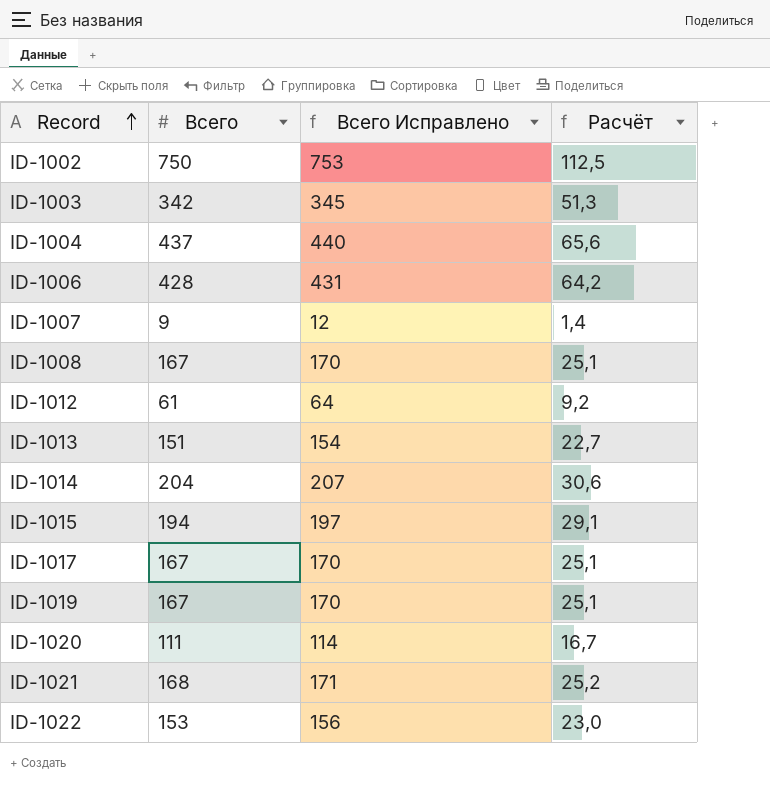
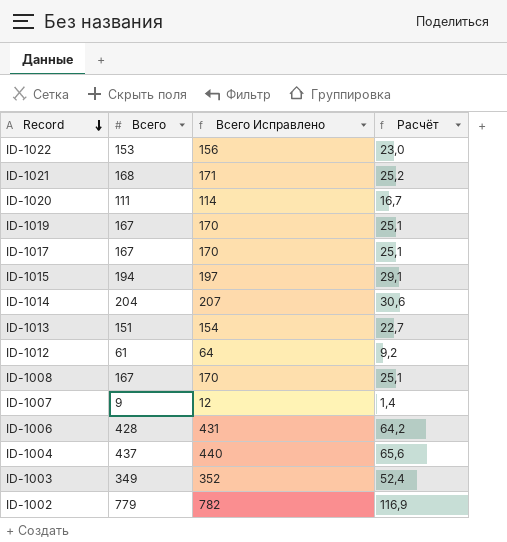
row order: Record ascending -> Record descending
ID-1003 | Всего: 342 -> 349
ID-1003 | Всего Исправлено: 345 -> 352
ID-1003 | Расчёт: 51,3 -> 52,4
ID-1002 | Всего: 750 -> 779
ID-1002 | Всего Исправлено: 753 -> 782
ID-1002 | Расчёт: 112,5 -> 116,9

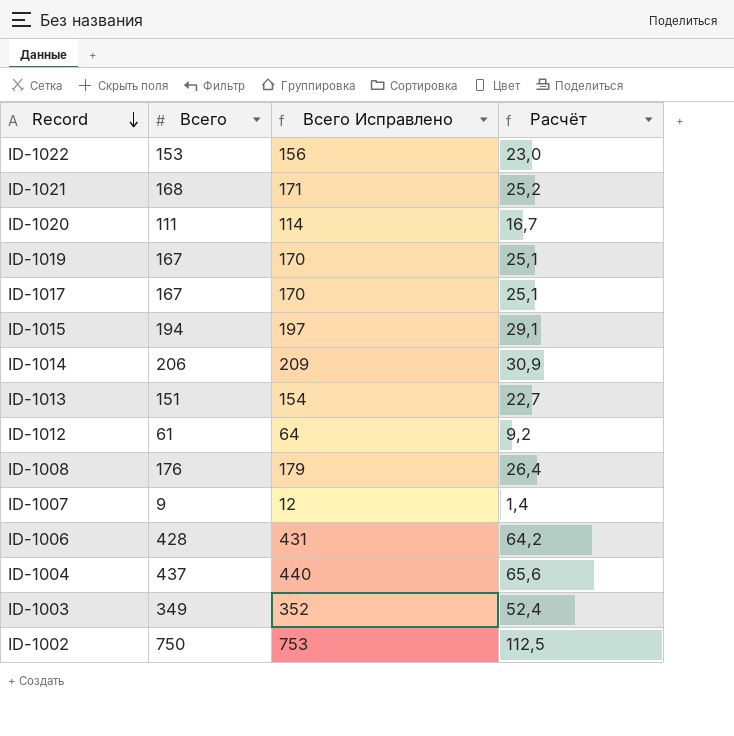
ID-1014 | Всего: 204 -> 206
ID-1014 | Всего Исправлено: 207 -> 209
ID-1014 | Расчёт: 30,6 -> 30,9
ID-1008 | Всего: 167 -> 176
ID-1008 | Всего Исправлено: 170 -> 179
ID-1008 | Расчёт: 25,1 -> 26,4
ID-1002 | Всего: 779 -> 750
ID-1002 | Всего Исправлено: 782 -> 753
ID-1002 | Расчёт: 116,9 -> 112,5

